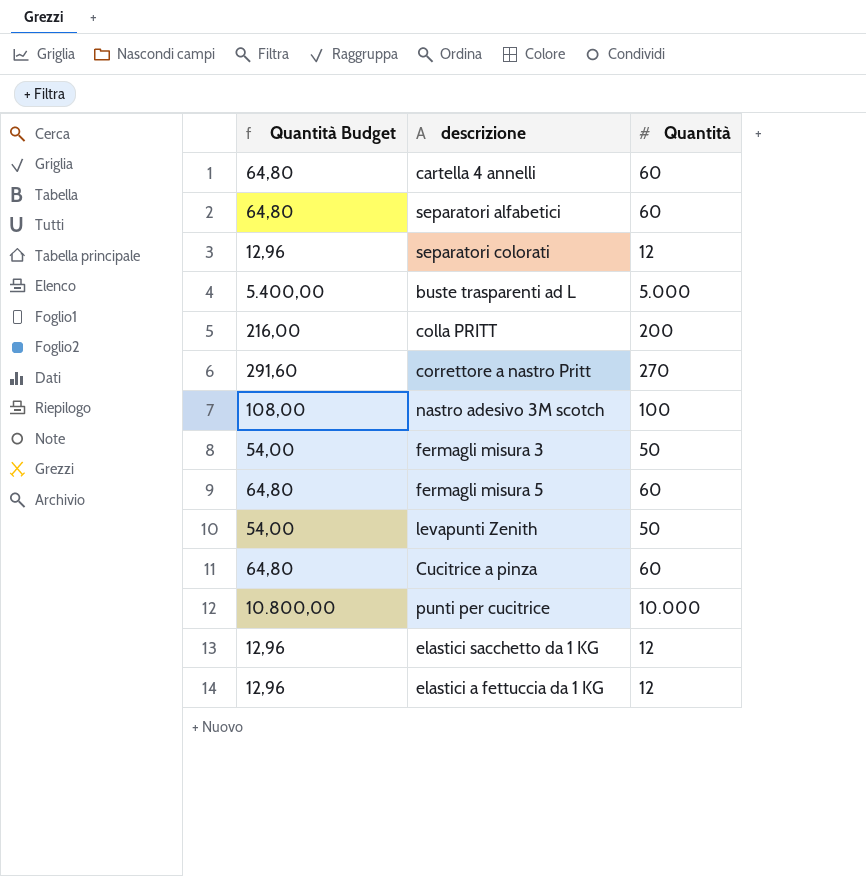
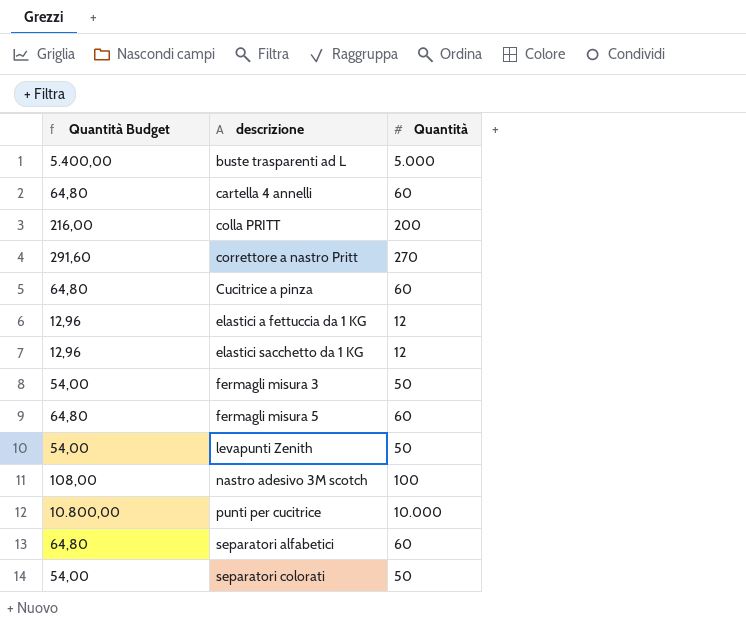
row order: none -> descrizione ascending
separatori colorati | Quantità Budget: 12,96 -> 54,00
separatori colorati | Quantità: 12 -> 50

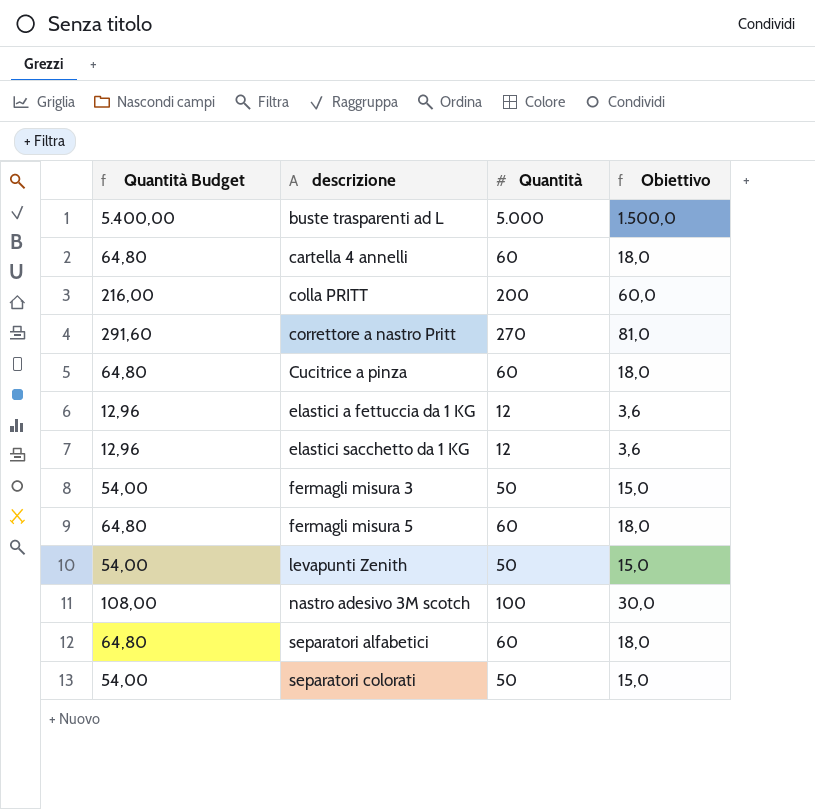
column Obiettivo | formula: none -> [Quantità] * 0,3
row punti per cucitrice: 10.800,00 | 10.000 -> none

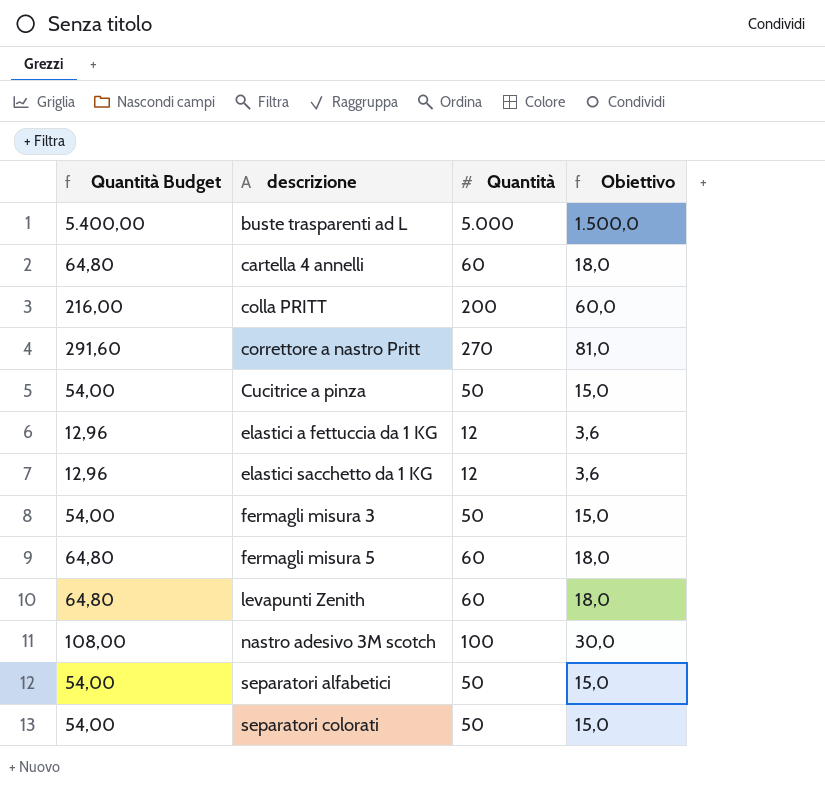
Cucitrice a pinza | Quantità Budget: 64,80 -> 54,00
Cucitrice a pinza | Quantità: 60 -> 50
Cucitrice a pinza | Obiettivo: 18,0 -> 15,0
levapunti Zenith | Quantità Budget: 54,00 -> 64,80
levapunti Zenith | Quantità: 50 -> 60
levapunti Zenith | Obiettivo: 15,0 -> 18,0
separatori alfabetici | Quantità Budget: 64,80 -> 54,00
separatori alfabetici | Quantità: 60 -> 50
separatori alfabetici | Obiettivo: 18,0 -> 15,0

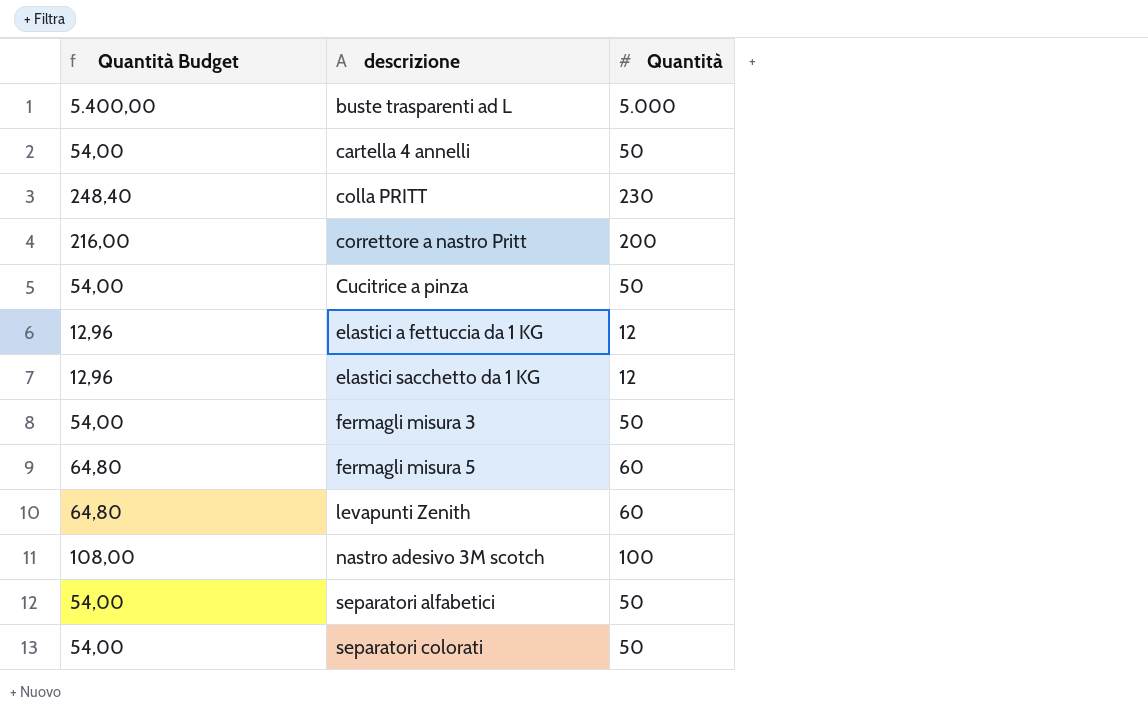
column Obiettivo | formula: [Quantità] * 0,3 -> none
cartella 4 annelli | Quantità Budget: 64,80 -> 54,00
cartella 4 annelli | Quantità: 60 -> 50
colla PRITT | Quantità Budget: 216,00 -> 248,40
colla PRITT | Quantità: 200 -> 230
correttore a nastro Pritt | Quantità Budget: 291,60 -> 216,00
correttore a nastro Pritt | Quantità: 270 -> 200

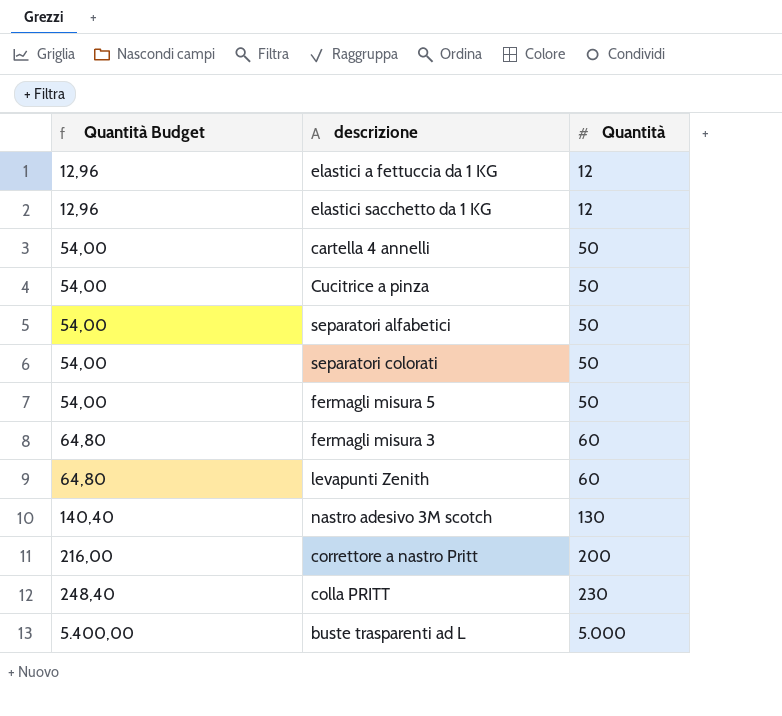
row order: descrizione ascending -> Quantità Budget ascending
fermagli misura 5 | Quantità Budget: 64,80 -> 54,00
fermagli misura 5 | Quantità: 60 -> 50
fermagli misura 3 | Quantità Budget: 54,00 -> 64,80
fermagli misura 3 | Quantità: 50 -> 60
nastro adesivo 3M scotch | Quantità Budget: 108,00 -> 140,40
nastro adesivo 3M scotch | Quantità: 100 -> 130

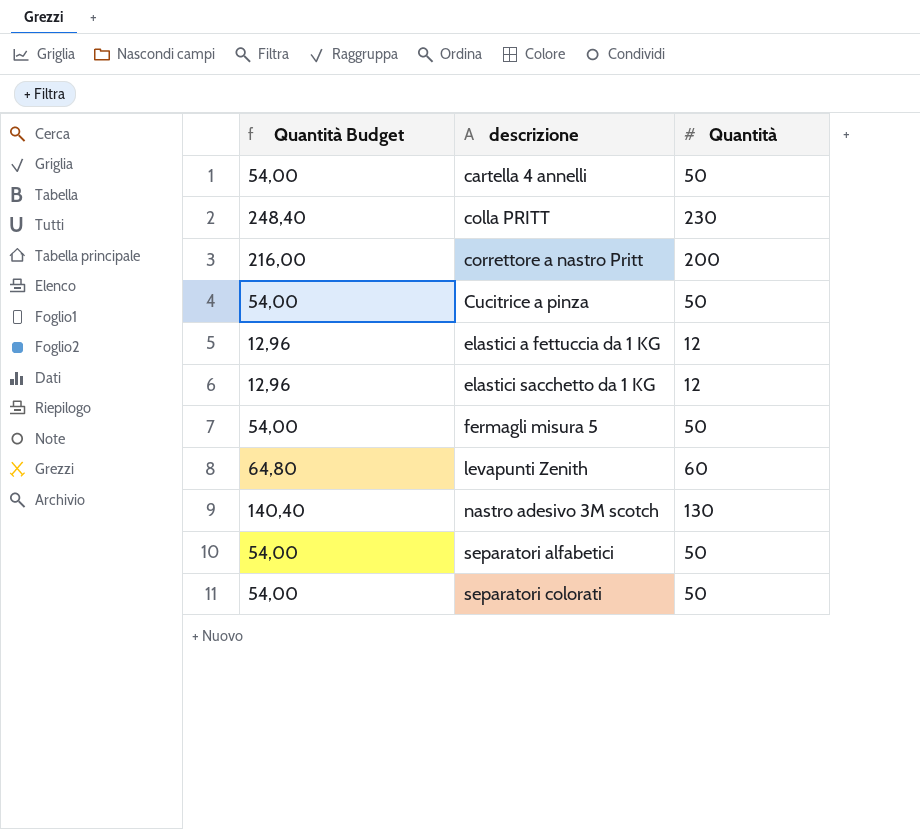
row order: Quantità Budget ascending -> descrizione ascending
row fermagli misura 3: 64,80 | 60 -> none
row buste trasparenti ad L: 5.400,00 | 5.000 -> none

